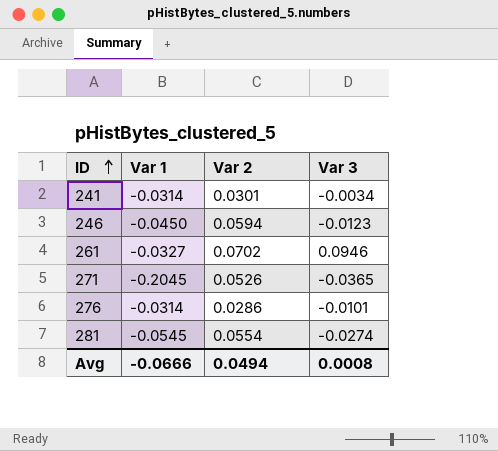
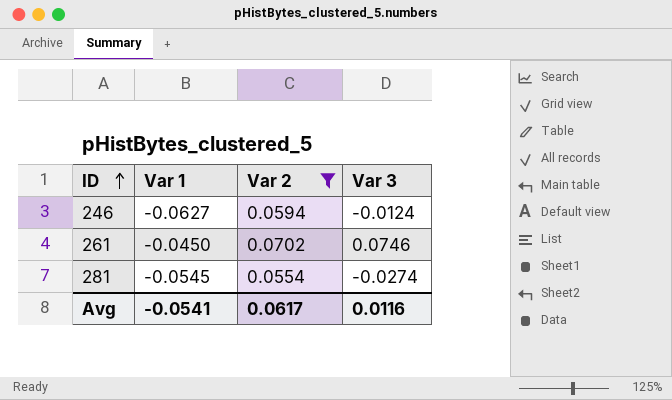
filter: none -> Var 2 >= 0.0554
246 | Var 1: -0.0450 -> -0.0627
246 | Var 3: -0.0123 -> -0.0124
261 | Var 1: -0.0327 -> -0.0450
261 | Var 3: 0.0946 -> 0.0746
Avg | Var 1: -0.0666 -> -0.0541
Avg | Var 2: 0.0494 -> 0.0617
Avg | Var 3: 0.0008 -> 0.0116

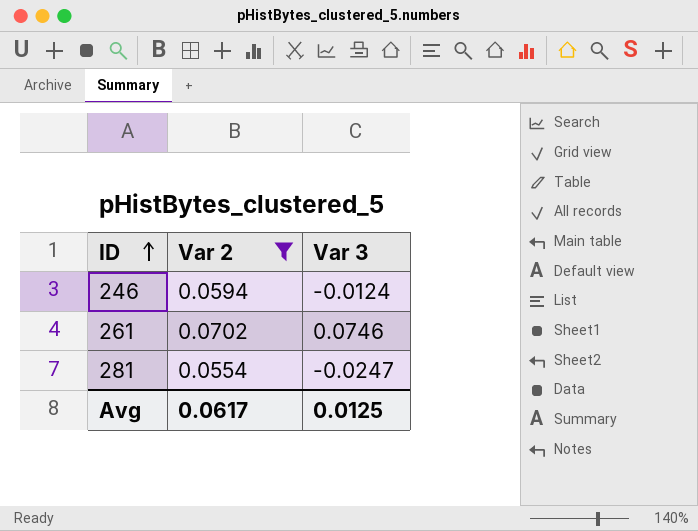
column Var 1 | position: 2 -> none
281 | Var 3: -0.0274 -> -0.0247
Avg | Var 3: 0.0116 -> 0.0125

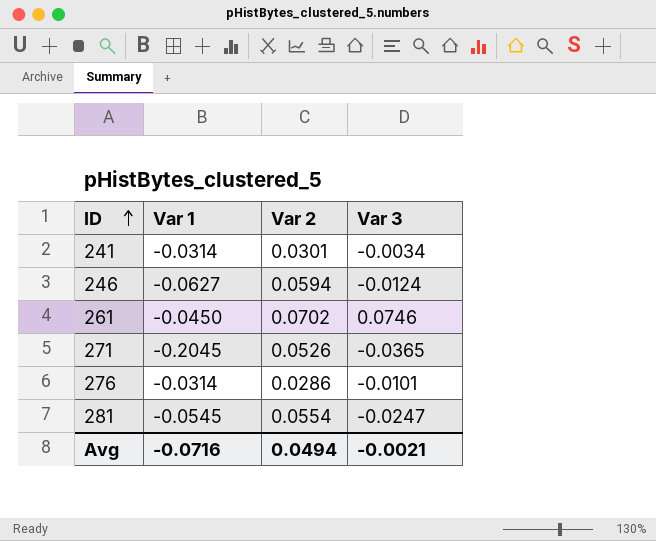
filter: Var 2 >= 0.0554 -> none
column Var 1 | position: none -> 2
Avg | Var 2: 0.0617 -> 0.0494
Avg | Var 3: 0.0125 -> -0.0021

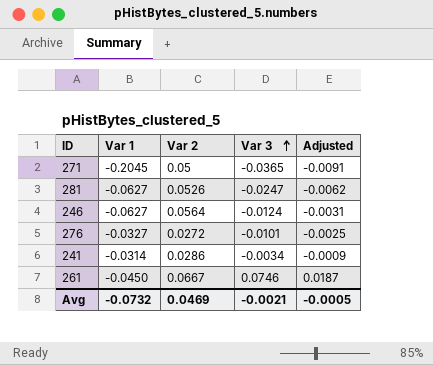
row order: ID ascending -> Var 3 ascending
column Adjusted | formula: none -> [Var 3] * 0.25
271 | Var 2: 0.0526 -> 0.05
281 | Var 1: -0.0545 -> -0.0627
281 | Var 2: 0.0554 -> 0.0526
246 | Var 2: 0.0594 -> 0.0564
276 | Var 1: -0.0314 -> -0.0327
276 | Var 2: 0.0286 -> 0.0272
241 | Var 2: 0.0301 -> 0.0286
261 | Var 2: 0.0702 -> 0.0667
Avg | Var 1: -0.0716 -> -0.0732
Avg | Var 2: 0.0494 -> 0.0469

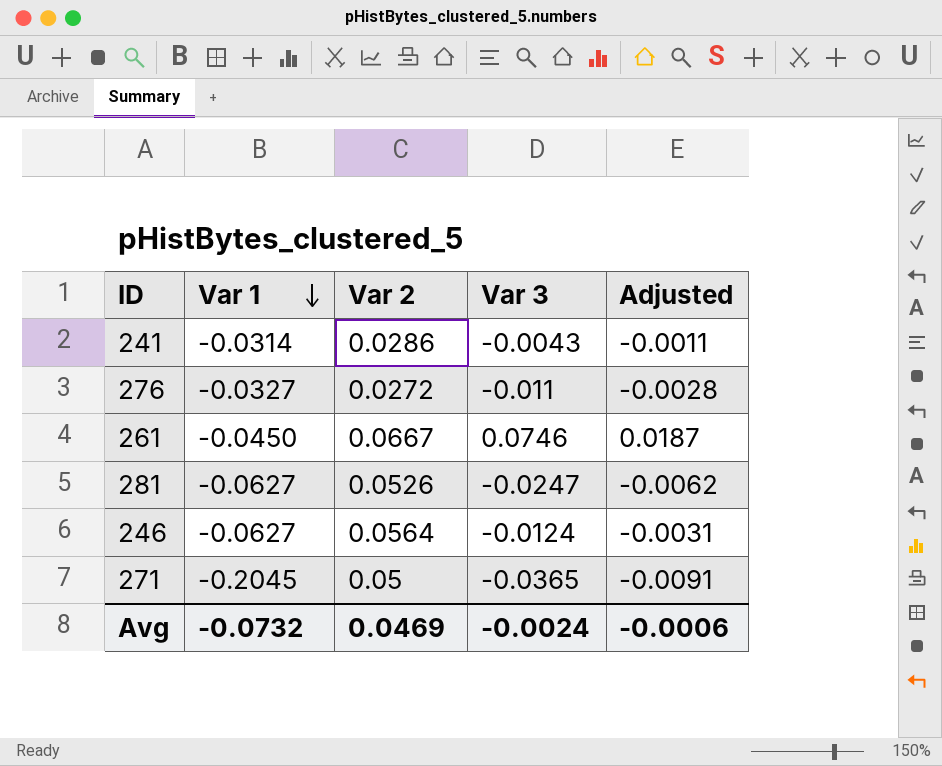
row order: Var 3 ascending -> Var 1 descending
241 | Var 3: -0.0034 -> -0.0043
241 | Adjusted: -0.0009 -> -0.0011
276 | Var 3: -0.0101 -> -0.011
276 | Adjusted: -0.0025 -> -0.0028
Avg | Var 3: -0.0021 -> -0.0024
Avg | Adjusted: -0.0005 -> -0.0006

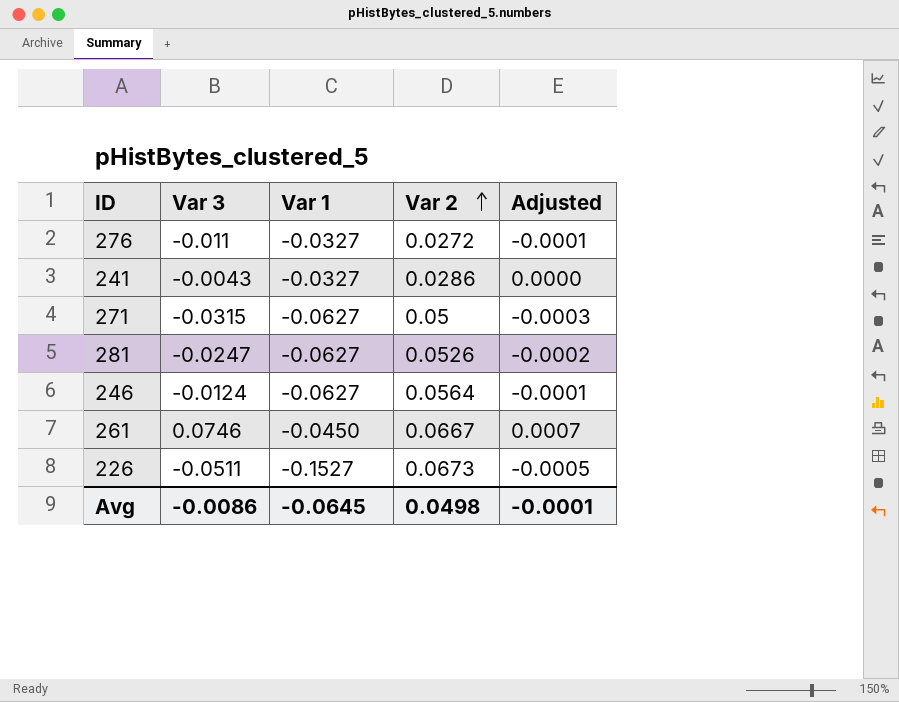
row order: Var 1 descending -> Var 2 ascending
column Var 3 | position: 4 -> 2
column Adjusted | formula: [Var 3] * 0.25 -> [Var 3] * 0.01
241 | Var 1: -0.0314 -> -0.0327
271 | Var 3: -0.0365 -> -0.0315
271 | Var 1: -0.2045 -> -0.0627
row 226: none -> -0.0511 | -0.1527 | 0.0673 | -0.0005
Avg | Var 3: -0.0024 -> -0.0086
Avg | Var 1: -0.0732 -> -0.0645
Avg | Var 2: 0.0469 -> 0.0498
Avg | Adjusted: -0.0006 -> -0.0001

